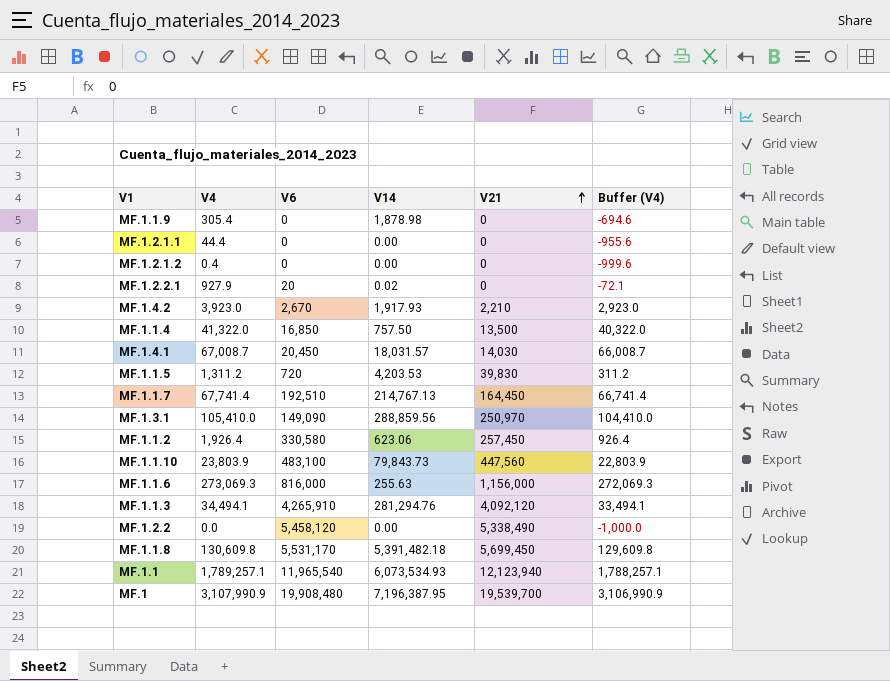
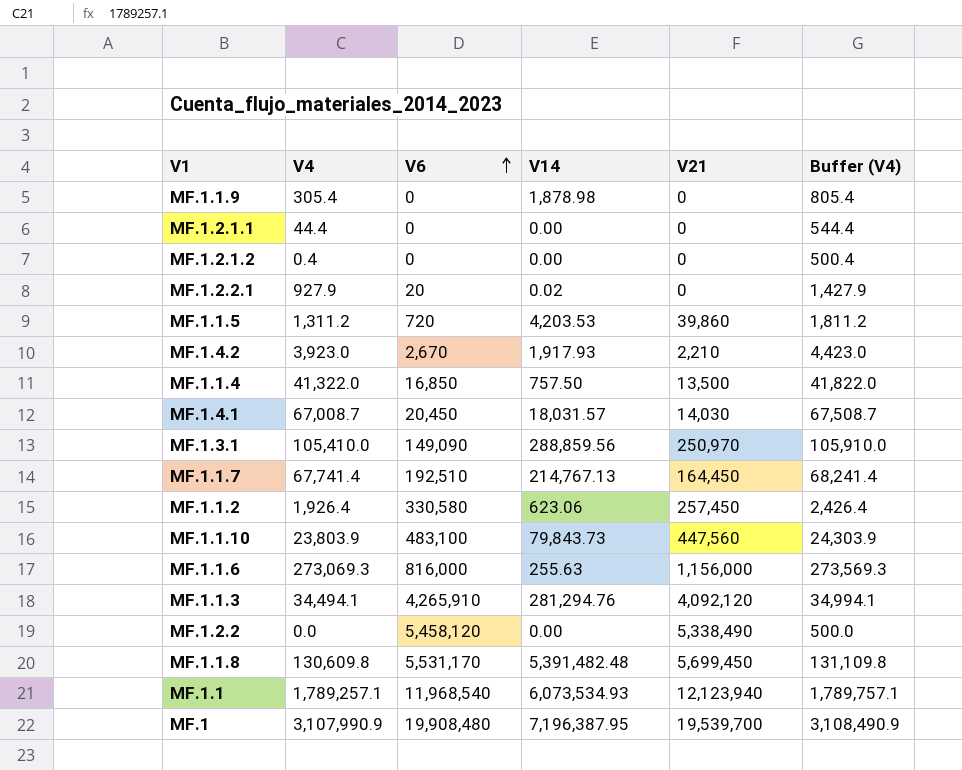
row order: V21 ascending -> V6 ascending
column Buffer (V4) | formula: [V4] - 1000 -> [V4] + 500
MF.1.1.5 | V21: 39,830 -> 39,860
MF.1.1.8 | V14: 5,391,482.18 -> 5,391,482.48
MF.1.1 | V6: 11,965,540 -> 11,968,540

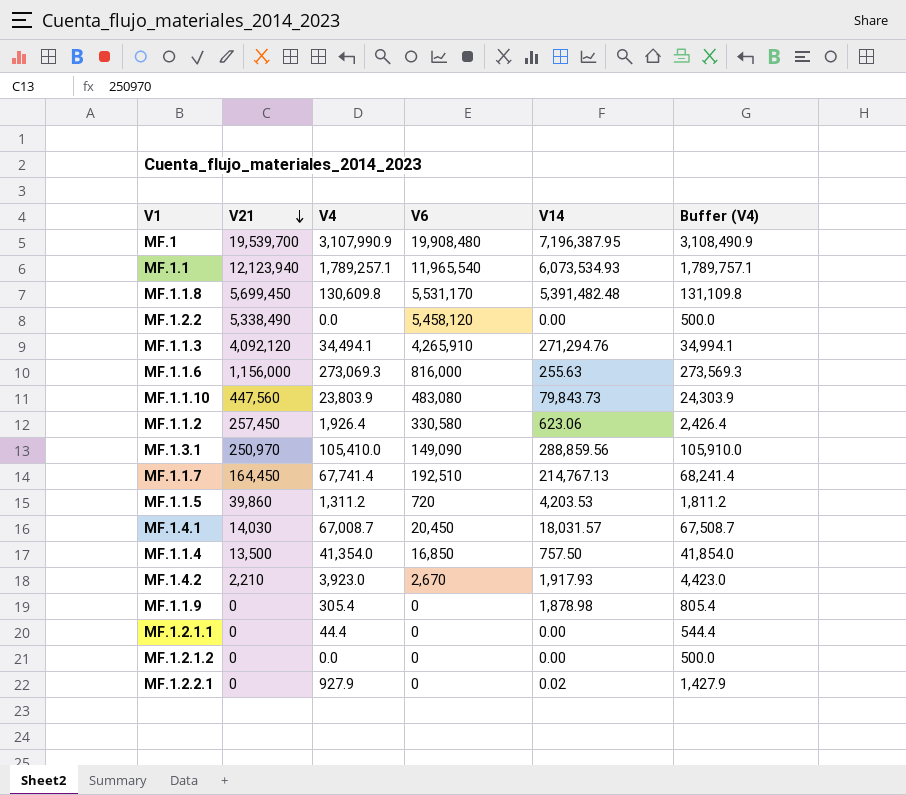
row order: V6 ascending -> V21 descending
column V21 | position: 5 -> 2
MF.1.1 | V6: 11,968,540 -> 11,965,540
MF.1.1.3 | V14: 281,294.76 -> 271,294.76
MF.1.1.10 | V6: 483,100 -> 483,080
MF.1.1.4 | V4: 41,322.0 -> 41,354.0
MF.1.1.4 | Buffer (V4): 41,822.0 -> 41,854.0
MF.1.2.1.2 | V4: 0.4 -> 0.0
MF.1.2.1.2 | Buffer (V4): 500.4 -> 500.0
MF.1.2.2.1 | V6: 20 -> 0

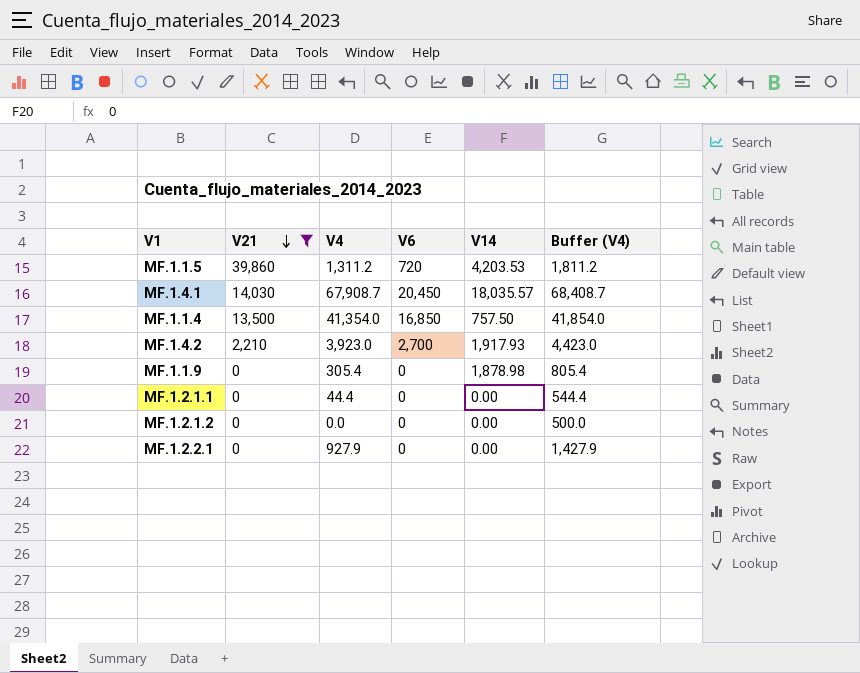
filter: none -> V21 <= 39,860
MF.1.4.1 | V4: 67,008.7 -> 67,908.7
MF.1.4.1 | V14: 18,031.57 -> 18,035.57
MF.1.4.1 | Buffer (V4): 67,508.7 -> 68,408.7
MF.1.4.2 | V6: 2,670 -> 2,700
MF.1.2.2.1 | V14: 0.02 -> 0.00

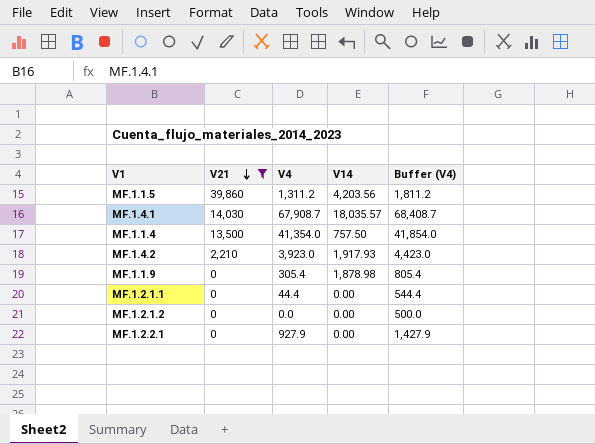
column V6 | position: 4 -> none
MF.1.1.5 | V14: 4,203.53 -> 4,203.56

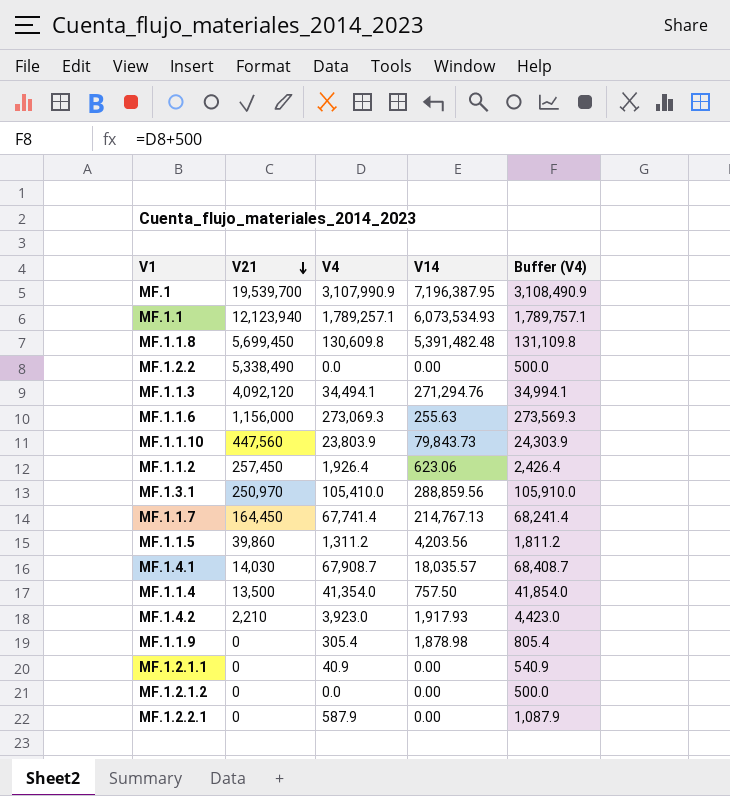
filter: V21 <= 39,860 -> none
MF.1.2.1.1 | V4: 44.4 -> 40.9
MF.1.2.1.1 | Buffer (V4): 544.4 -> 540.9
MF.1.2.2.1 | V4: 927.9 -> 587.9
MF.1.2.2.1 | Buffer (V4): 1,427.9 -> 1,087.9

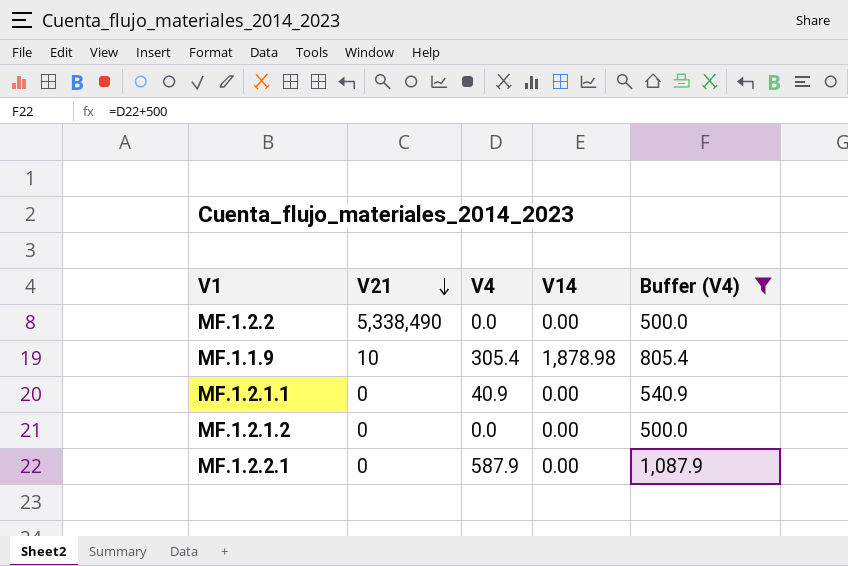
filter: none -> Buffer (V4) <= 1,087.9
MF.1.1.9 | V21: 0 -> 10

